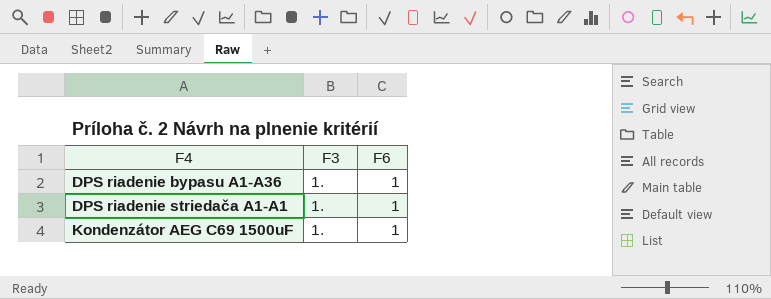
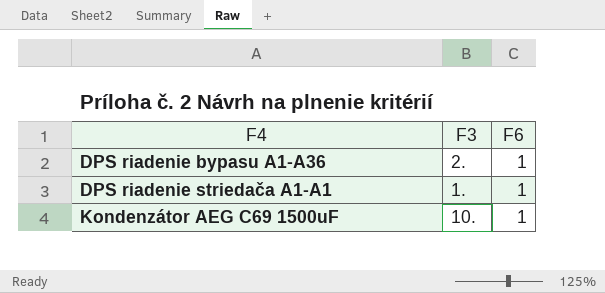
DPS riadenie bypasu A1-A36 | F3: 1. -> 2.
Kondenzátor AEG C69 1500uF | F3: 1. -> 10.

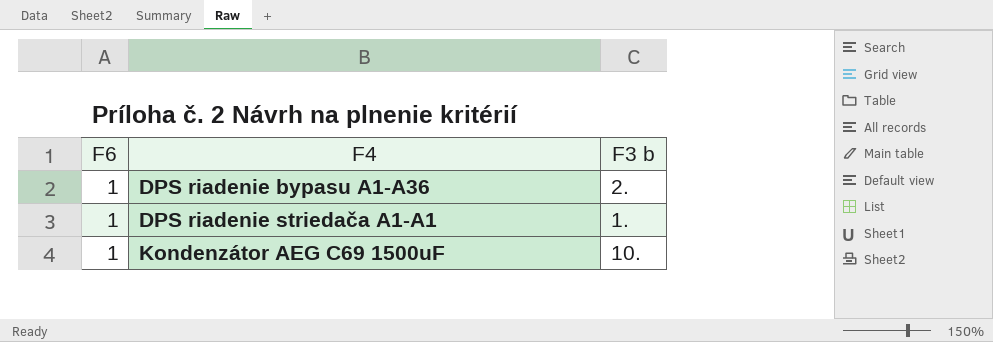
column F6 | position: 3 -> 1
column name: F3 -> F3 b

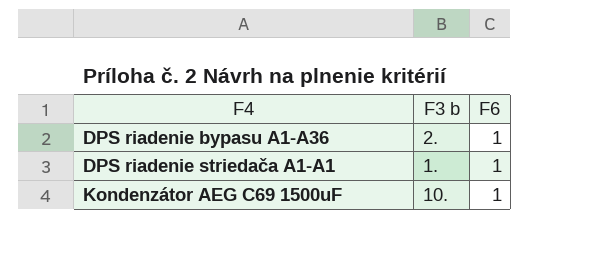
column F6 | position: 1 -> 3

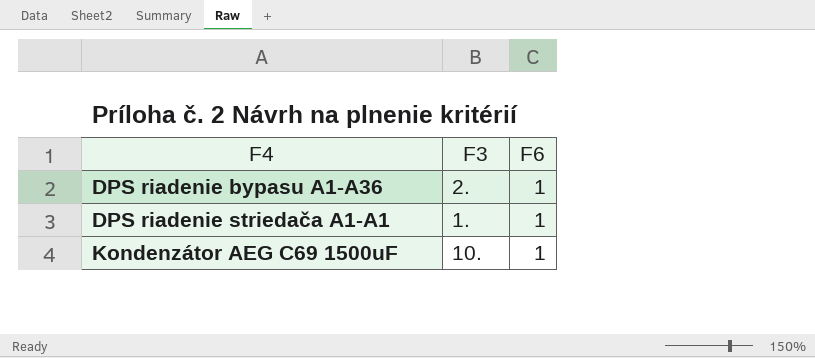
column name: F3 b -> F3

